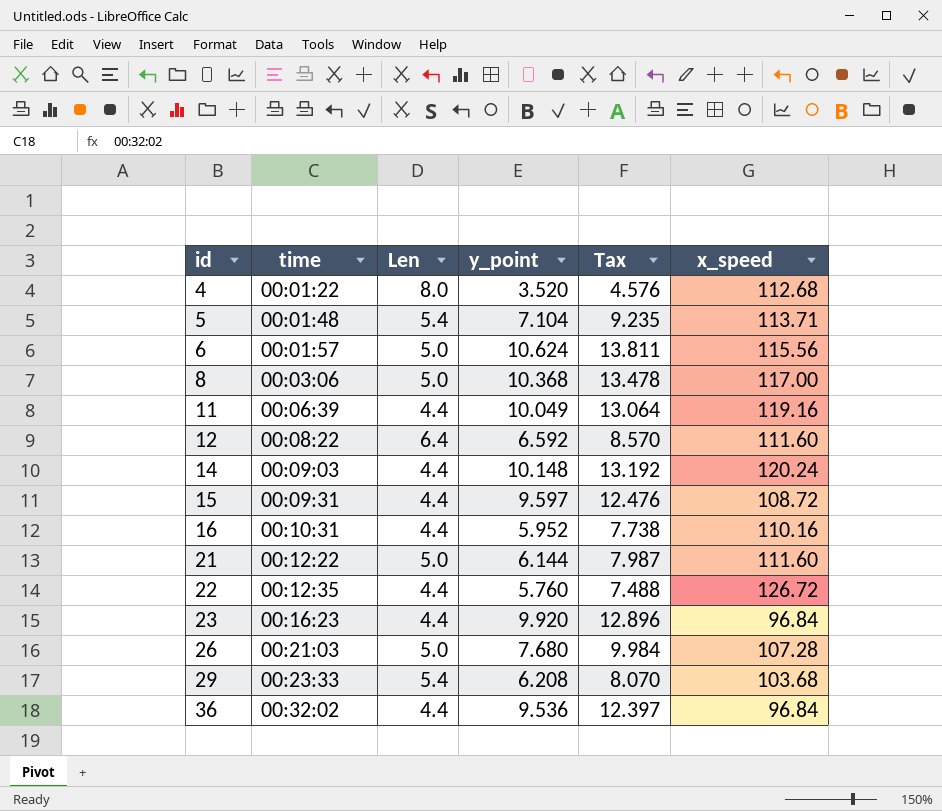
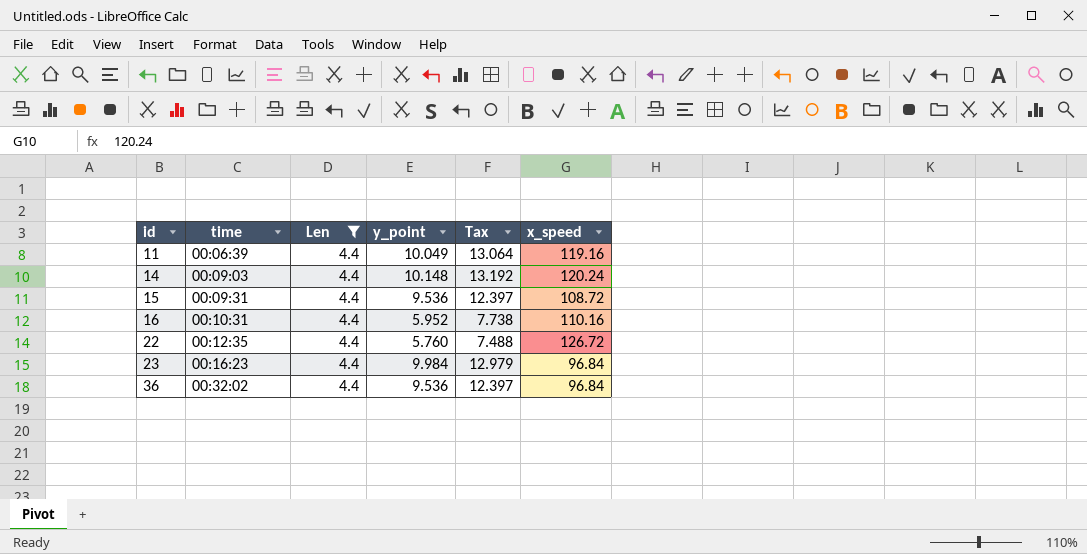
filter: none -> Len = 4.4
15 | y_point: 9.597 -> 9.536
15 | Tax: 12.476 -> 12.397
23 | y_point: 9.920 -> 9.984
23 | Tax: 12.896 -> 12.979

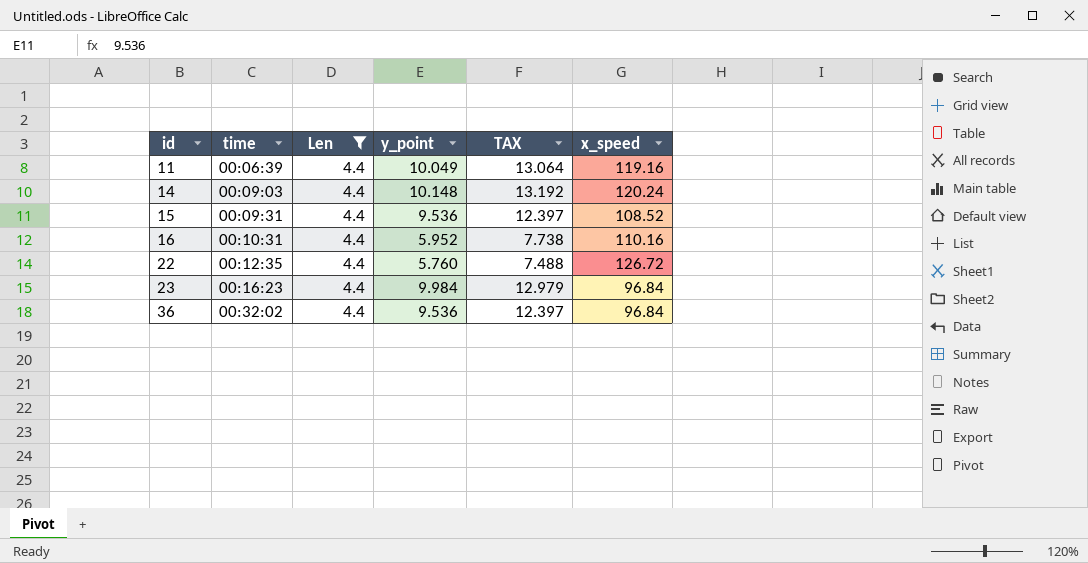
column name: Tax -> TAX
15 | x_speed: 108.72 -> 108.52

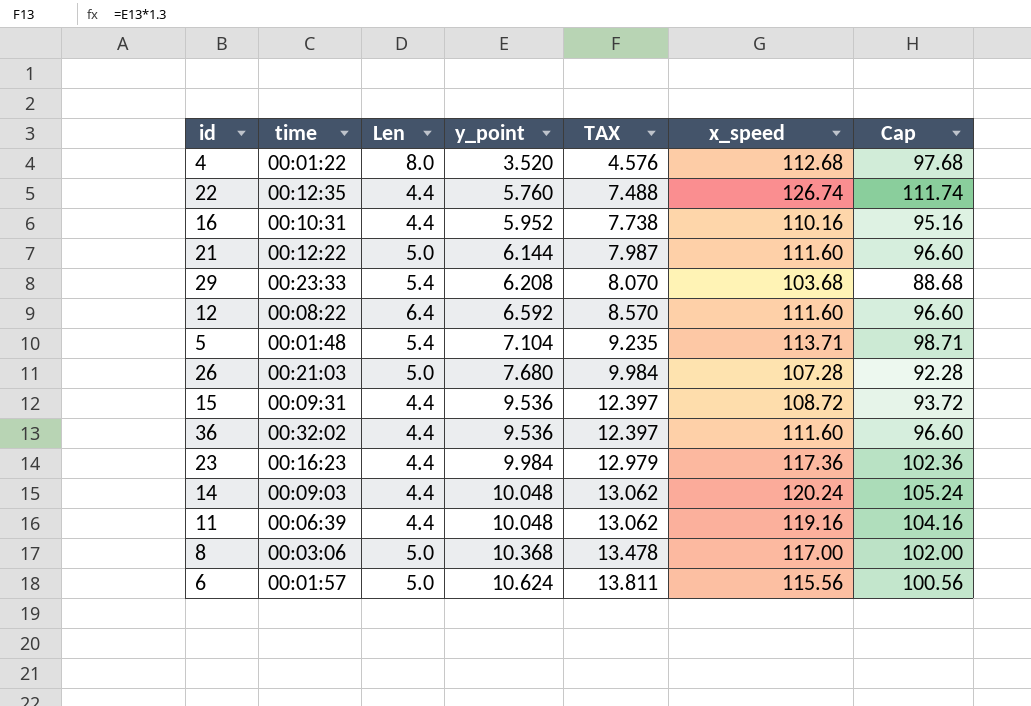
filter: Len = 4.4 -> none
row order: id ascending -> y_point ascending
column Cap | formula: none -> [x_speed] - 15
22 | x_speed: 126.72 -> 126.74
15 | x_speed: 108.52 -> 108.72
36 | x_speed: 96.84 -> 111.60
23 | x_speed: 96.84 -> 117.36
14 | y_point: 10.148 -> 10.048
14 | TAX: 13.192 -> 13.062
11 | y_point: 10.049 -> 10.048
11 | TAX: 13.064 -> 13.062

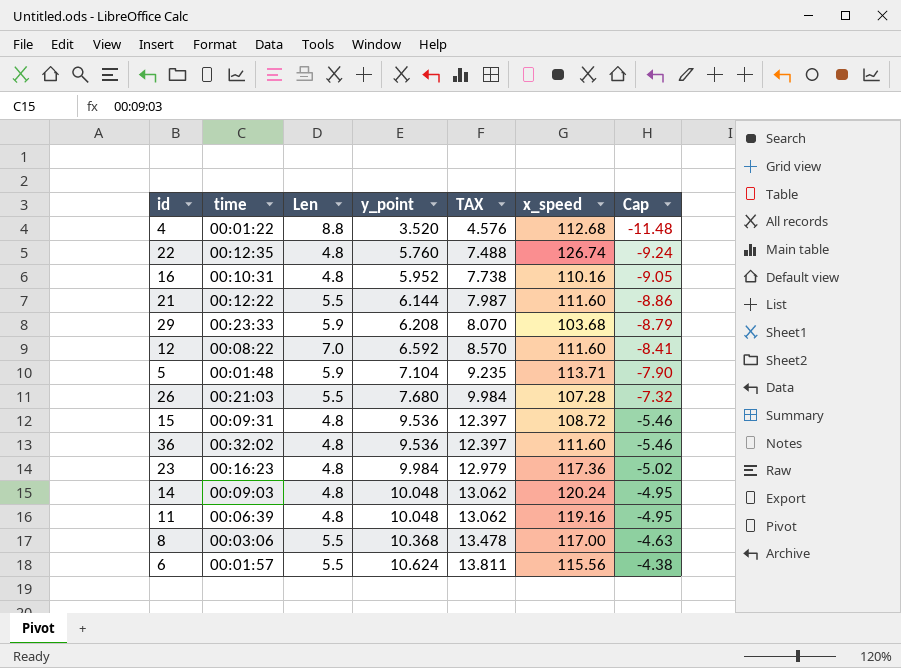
column Cap | formula: [x_speed] - 15 -> [y_point] - 15
4 | Len: 8.0 -> 8.8
22 | Len: 4.4 -> 4.8
16 | Len: 4.4 -> 4.8
21 | Len: 5.0 -> 5.5
29 | Len: 5.4 -> 5.9
12 | Len: 6.4 -> 7.0
5 | Len: 5.4 -> 5.9
26 | Len: 5.0 -> 5.5
15 | Len: 4.4 -> 4.8
36 | Len: 4.4 -> 4.8
23 | Len: 4.4 -> 4.8
14 | Len: 4.4 -> 4.8
11 | Len: 4.4 -> 4.8
8 | Len: 5.0 -> 5.5
6 | Len: 5.0 -> 5.5

